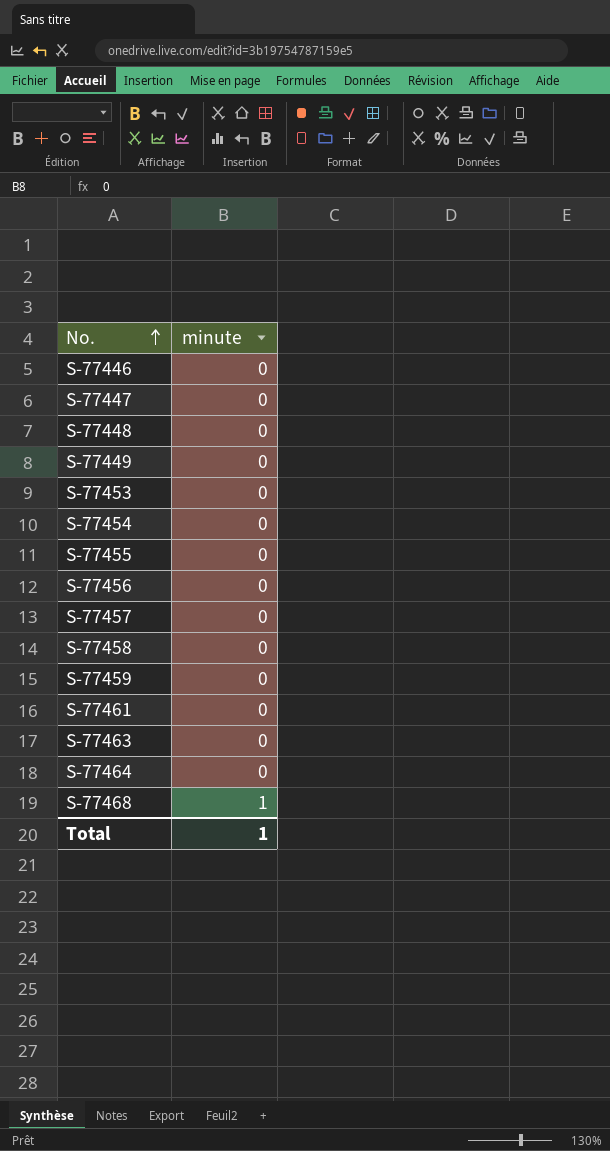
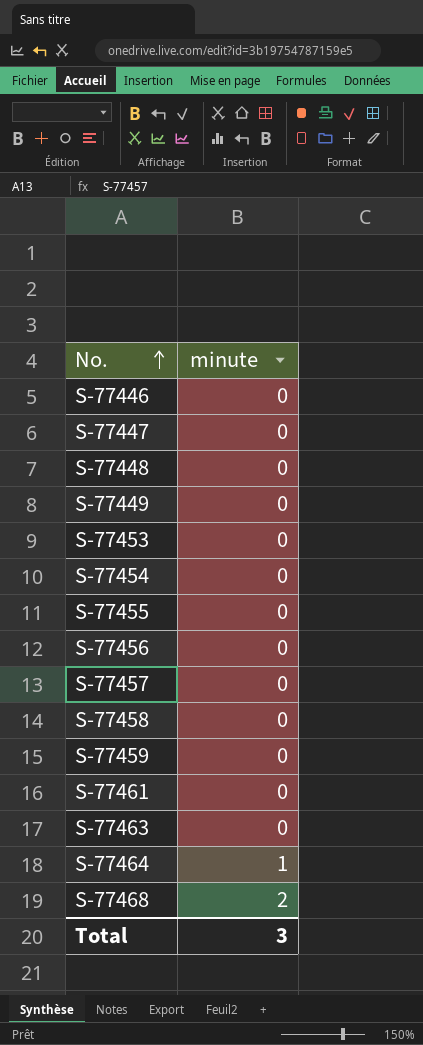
S-77464 | minute: 0 -> 1
S-77468 | minute: 1 -> 2
Total | minute: 1 -> 3

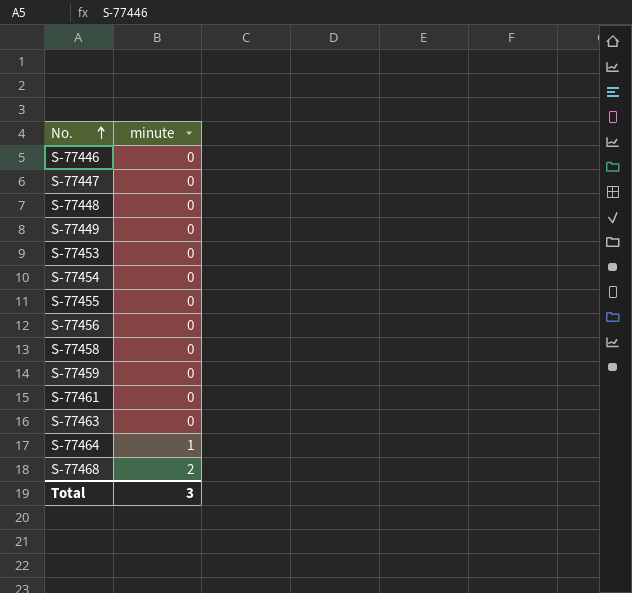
row S-77457: 0 -> none

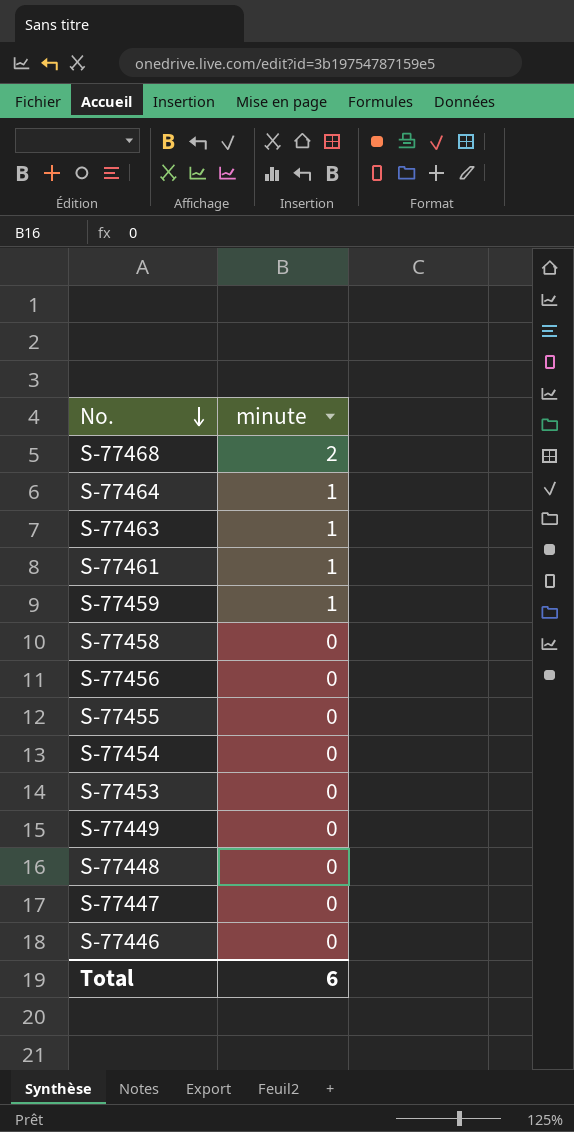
row order: No. ascending -> No. descending
S-77463 | minute: 0 -> 1
S-77461 | minute: 0 -> 1
S-77459 | minute: 0 -> 1
Total | minute: 3 -> 6

